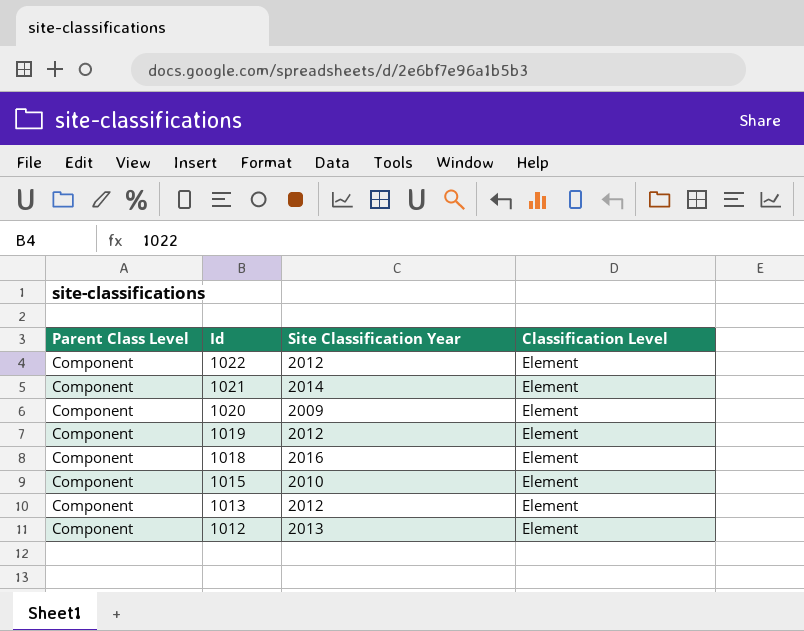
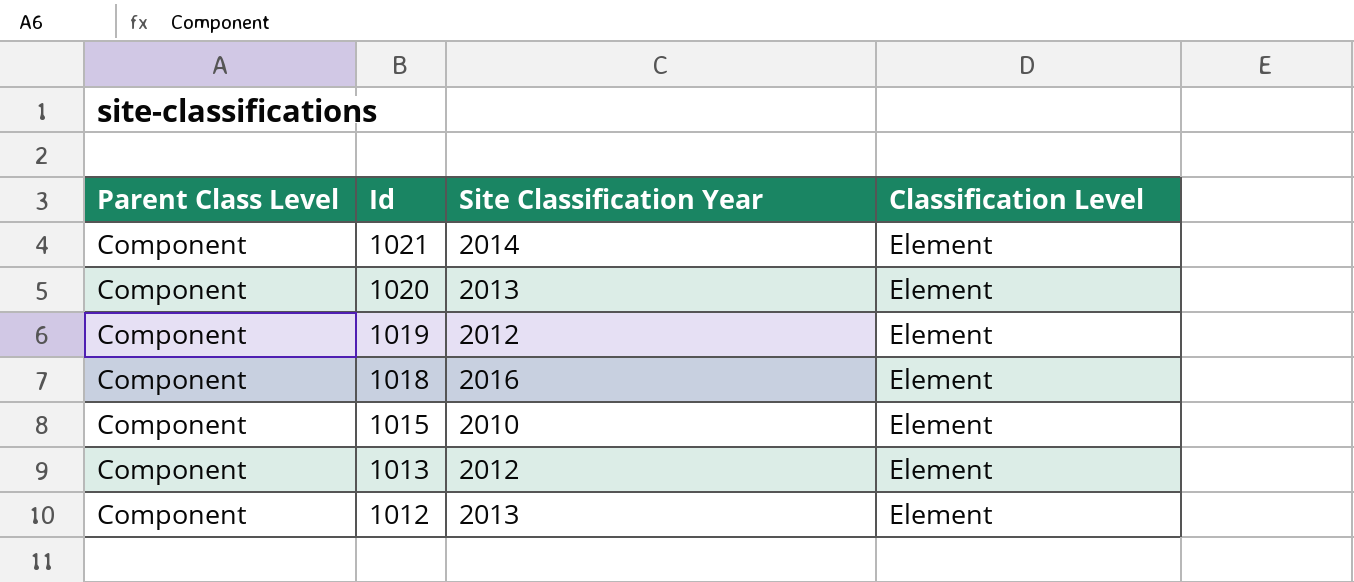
row 1022: Component | 2012 | Element -> none
1020 | Site Classification Year: 2009 -> 2013

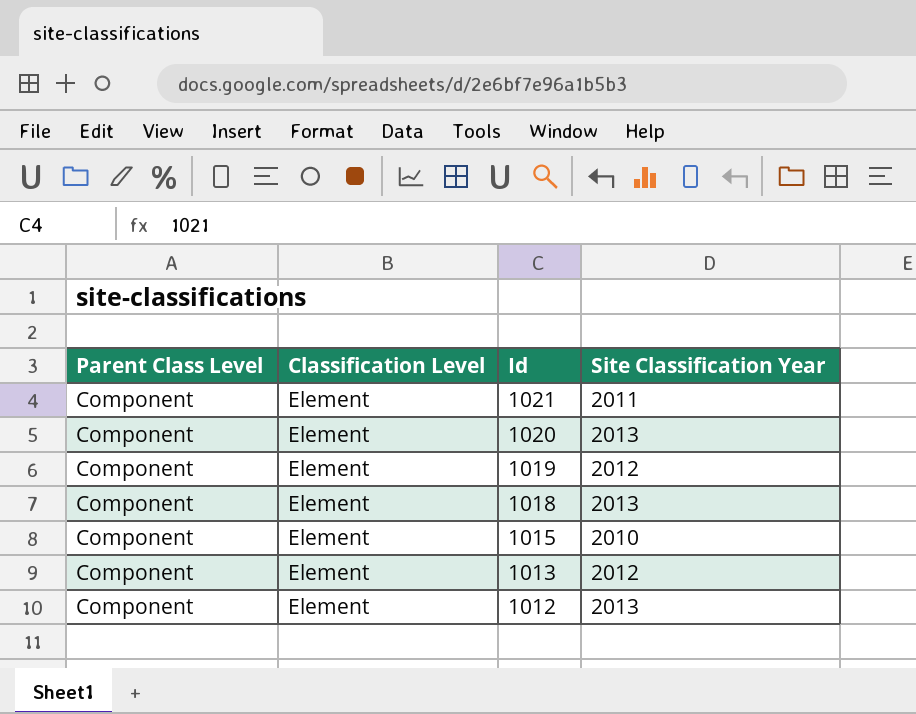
column Classification Level | position: 4 -> 2
1021 | Site Classification Year: 2014 -> 2011
1018 | Site Classification Year: 2016 -> 2013

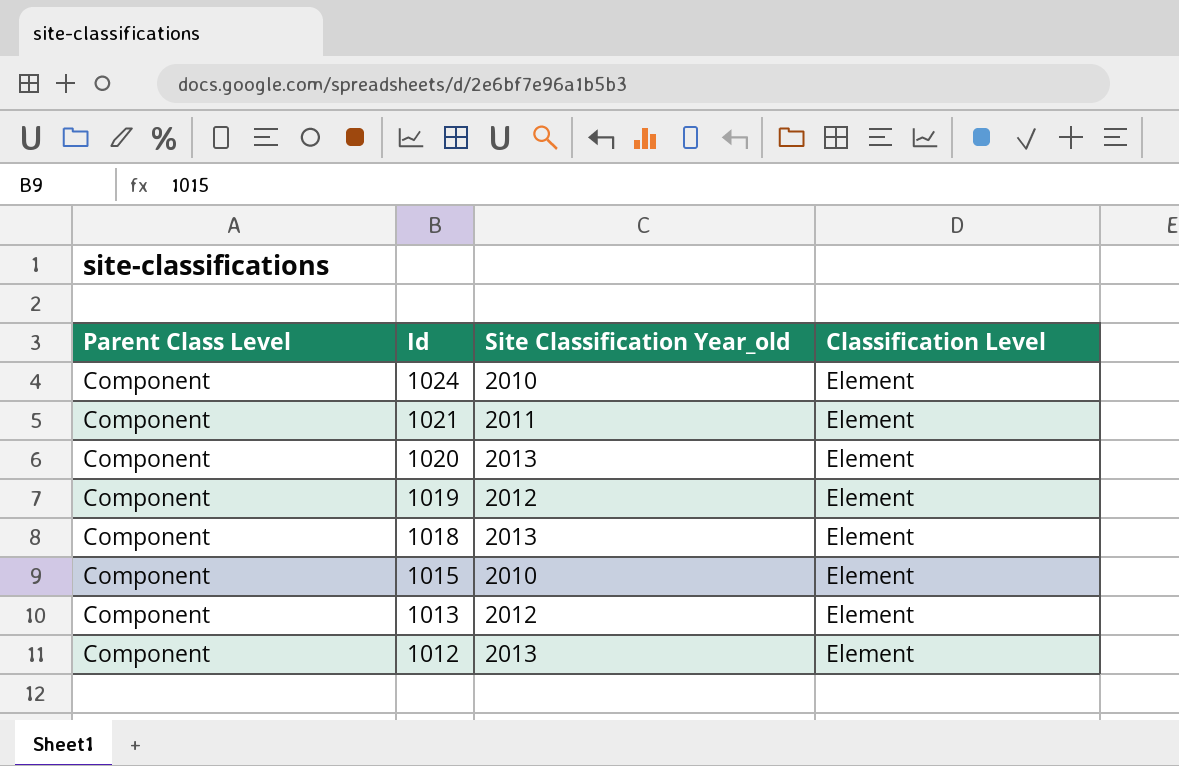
column name: Site Classification Year -> Site Classification Year_old
column Classification Level | position: 2 -> 4
row 1024: none -> Component | 2010 | Element

